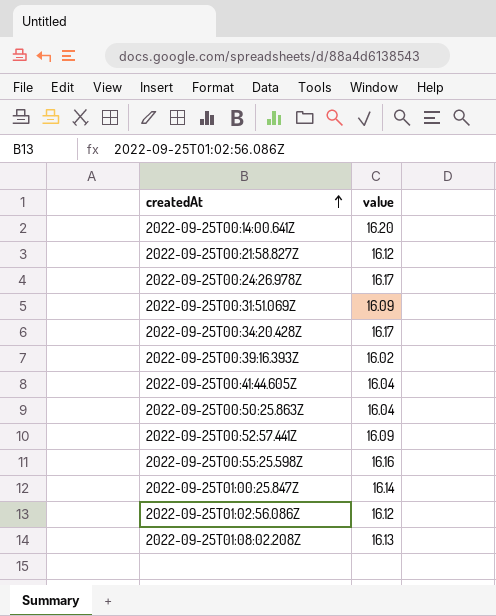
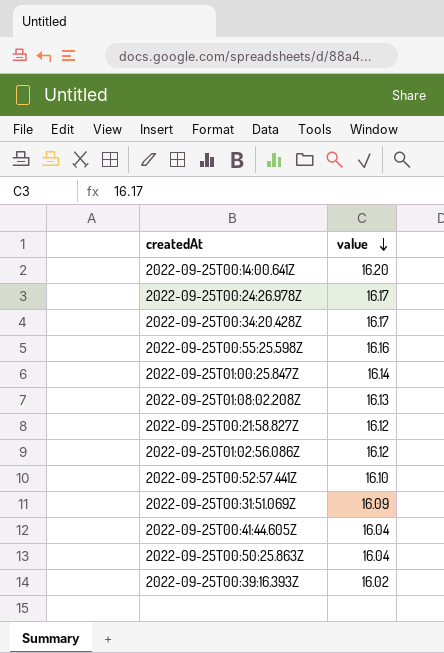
row order: createdAt ascending -> value descending
2022-09-25T00:52:57.441Z | value: 16.09 -> 16.10

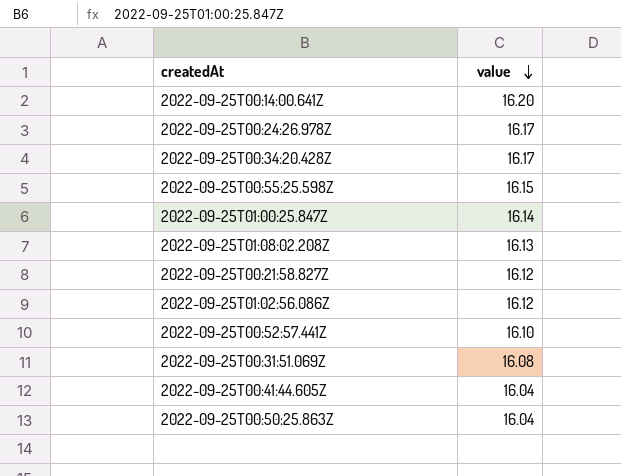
row 2022-09-25T00:39:16.393Z: 16.02 -> none
2022-09-25T00:55:25.598Z | value: 16.16 -> 16.15
2022-09-25T00:31:51.069Z | value: 16.09 -> 16.08

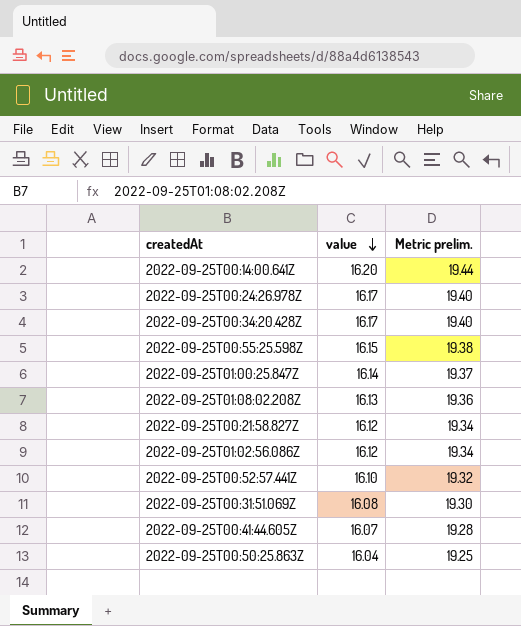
column Metric prelim. | formula: none -> [value] * 1.2
2022-09-25T00:41:44.605Z | value: 16.04 -> 16.07

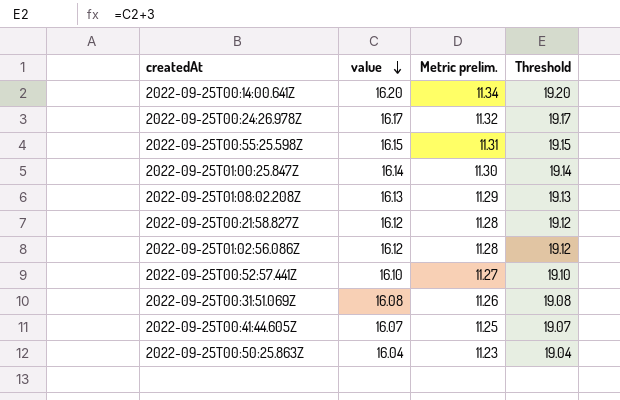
column Metric prelim. | formula: [value] * 1.2 -> [value] * 0.7
column Threshold | formula: none -> [value] + 3
row 2022-09-25T00:34:20.428Z: 16.17 | 19.40 -> none

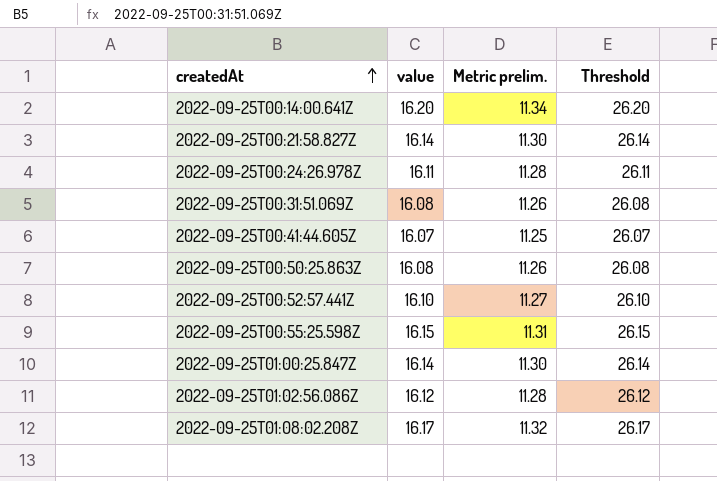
row order: value descending -> createdAt ascending
column Threshold | formula: [value] + 3 -> [value] + 10
2022-09-25T00:21:58.827Z | value: 16.12 -> 16.14
2022-09-25T00:21:58.827Z | Metric prelim.: 11.28 -> 11.30
2022-09-25T00:24:26.978Z | value: 16.17 -> 16.11
2022-09-25T00:24:26.978Z | Metric prelim.: 11.32 -> 11.28
2022-09-25T00:50:25.863Z | value: 16.04 -> 16.08
2022-09-25T00:50:25.863Z | Metric prelim.: 11.23 -> 11.26
2022-09-25T01:08:02.208Z | value: 16.13 -> 16.17
2022-09-25T01:08:02.208Z | Metric prelim.: 11.29 -> 11.32

